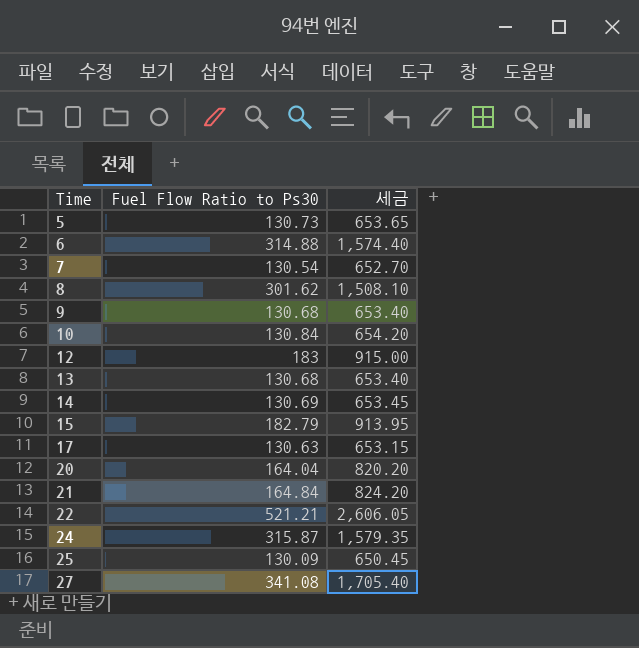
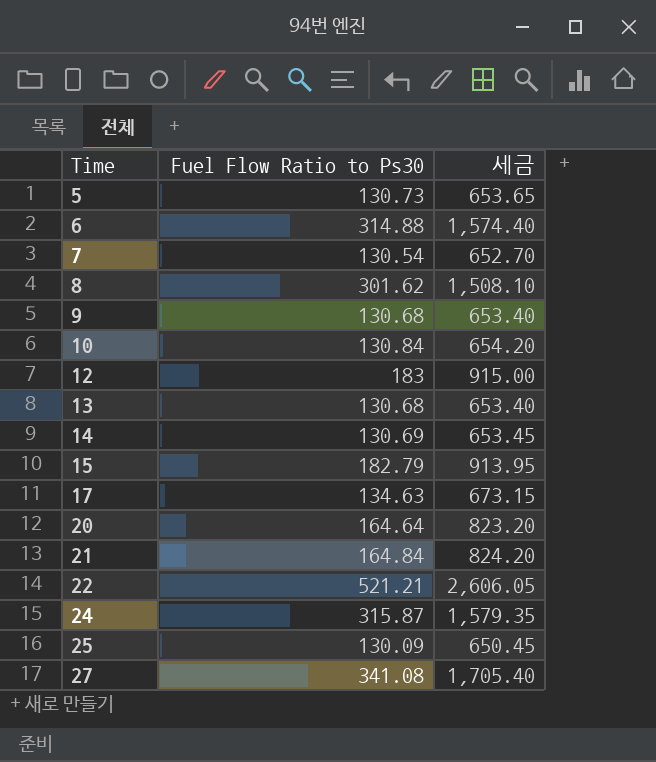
17 | Fuel Flow Ratio to Ps30: 130.63 -> 134.63
17 | 세금: 653.15 -> 673.15
20 | Fuel Flow Ratio to Ps30: 164.04 -> 164.64
20 | 세금: 820.20 -> 823.20

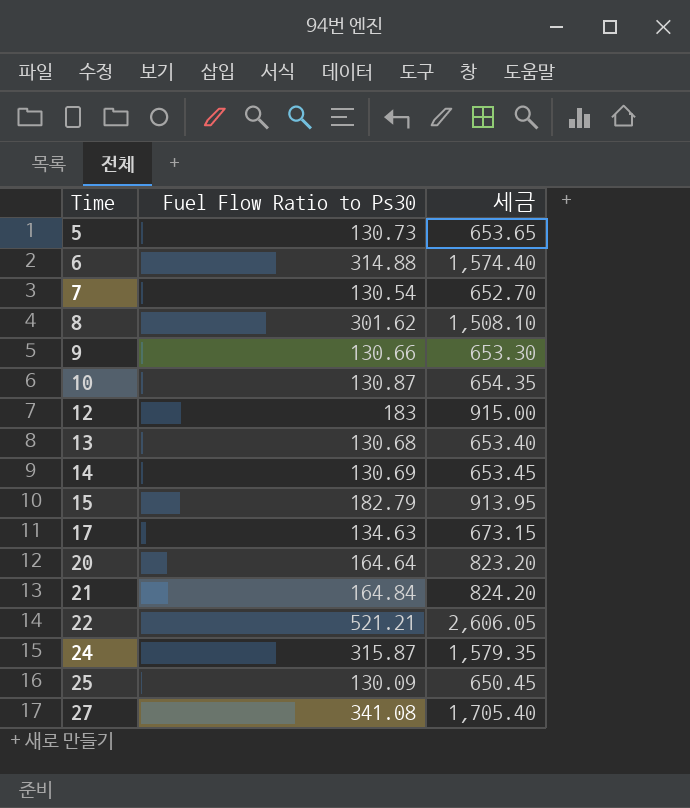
9 | Fuel Flow Ratio to Ps30: 130.68 -> 130.66
9 | 세금: 653.40 -> 653.30
10 | Fuel Flow Ratio to Ps30: 130.84 -> 130.87
10 | 세금: 654.20 -> 654.35

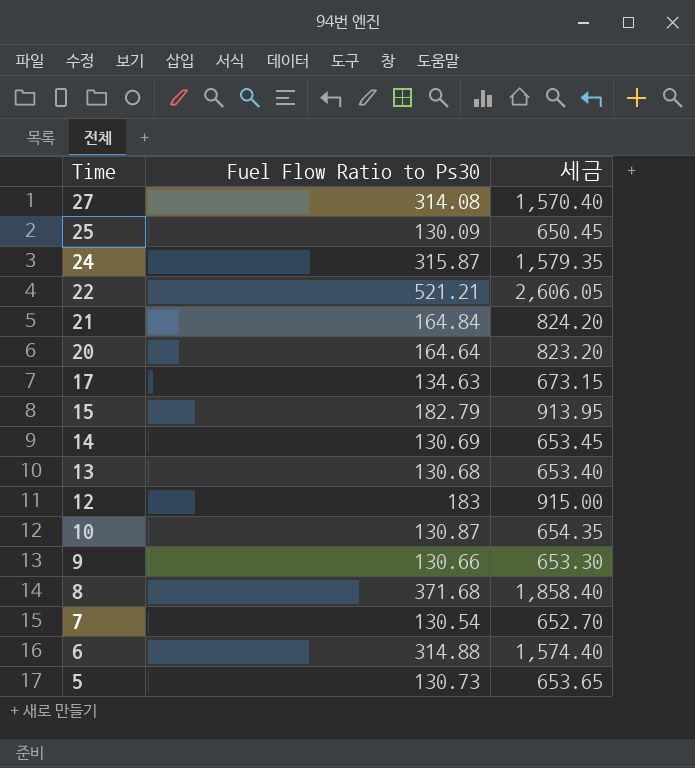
row order: Time ascending -> Time descending
27 | Fuel Flow Ratio to Ps30: 341.08 -> 314.08
27 | 세금: 1,705.40 -> 1,570.40
8 | Fuel Flow Ratio to Ps30: 301.62 -> 371.68
8 | 세금: 1,508.10 -> 1,858.40

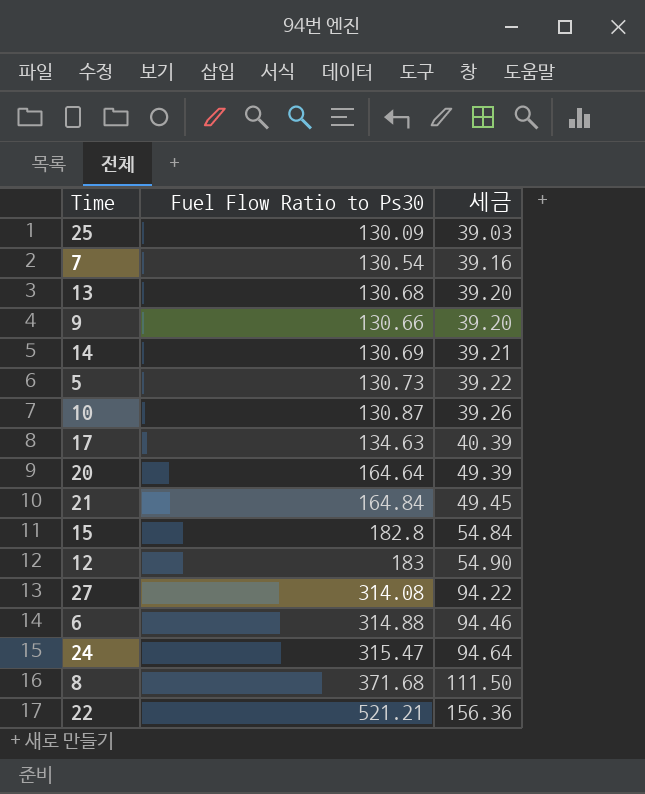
row order: Time descending -> 세금 ascending
column 세금 | formula: [Fuel Flow Ratio to Ps30] * 5 -> [Fuel Flow Ratio to Ps30] * 0.3
15 | Fuel Flow Ratio to Ps30: 182.79 -> 182.8
24 | Fuel Flow Ratio to Ps30: 315.87 -> 315.47

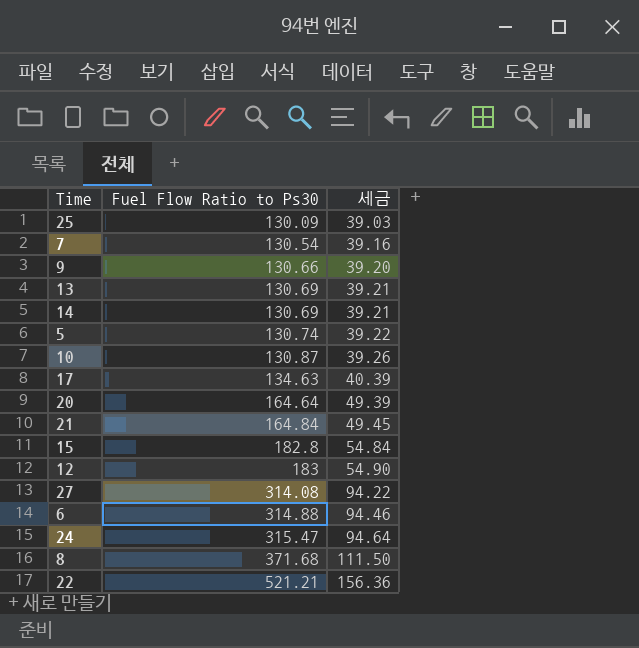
row order: 세금 ascending -> Fuel Flow Ratio to Ps30 ascending
13 | Fuel Flow Ratio to Ps30: 130.68 -> 130.69
13 | 세금: 39.20 -> 39.21
5 | Fuel Flow Ratio to Ps30: 130.73 -> 130.74

